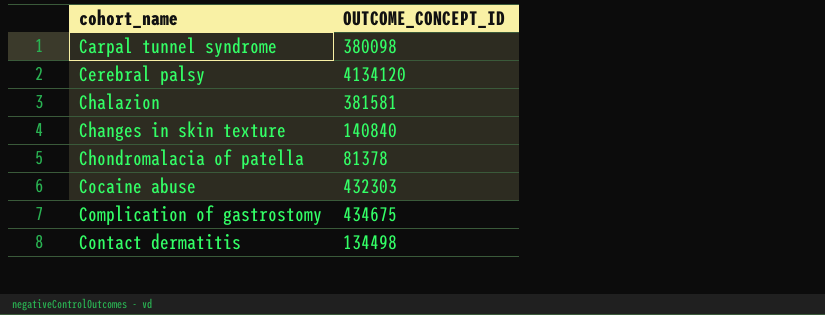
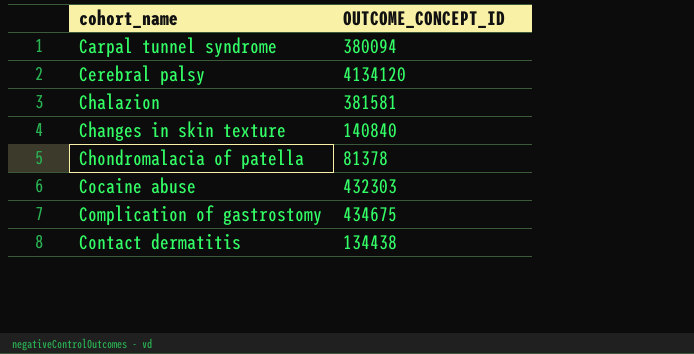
Carpal tunnel syndrome | OUTCOME_CONCEPT_ID: 380098 -> 380094
Contact dermatitis | OUTCOME_CONCEPT_ID: 134498 -> 134438

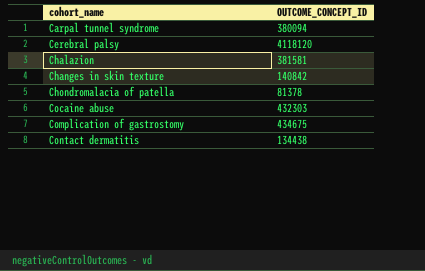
Cerebral palsy | OUTCOME_CONCEPT_ID: 4134120 -> 4118120
Changes in skin texture | OUTCOME_CONCEPT_ID: 140840 -> 140842

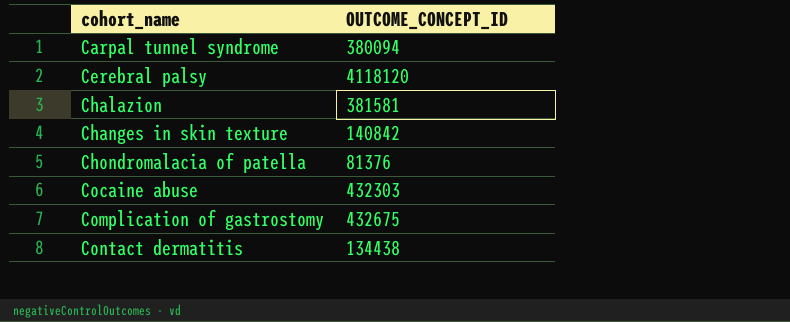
Chondromalacia of patella | OUTCOME_CONCEPT_ID: 81378 -> 81376
Complication of gastrostomy | OUTCOME_CONCEPT_ID: 434675 -> 432675

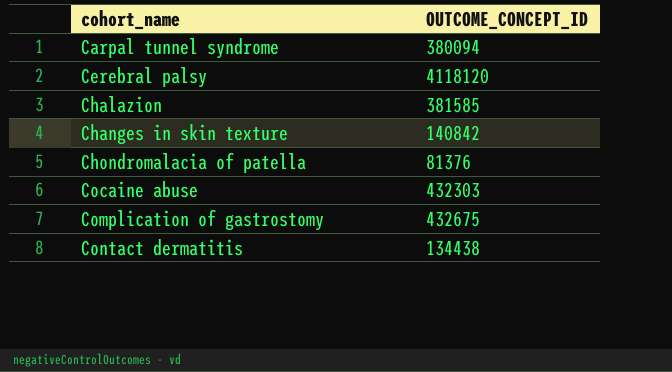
Chalazion | OUTCOME_CONCEPT_ID: 381581 -> 381585

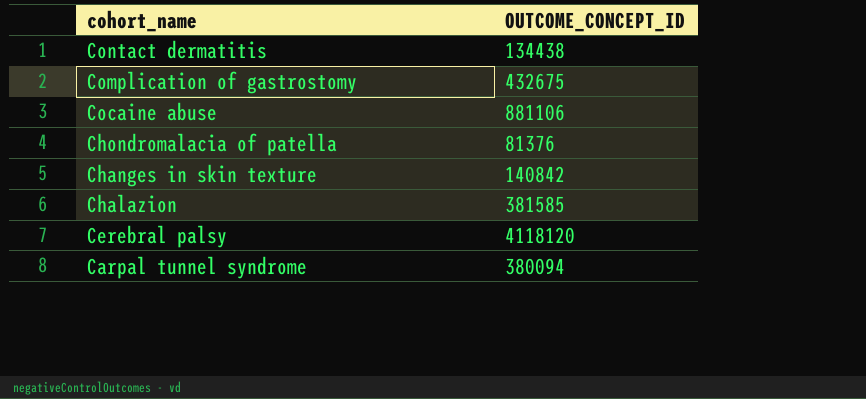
row order: cohort_name ascending -> cohort_name descending
Cocaine abuse | OUTCOME_CONCEPT_ID: 432303 -> 881106

